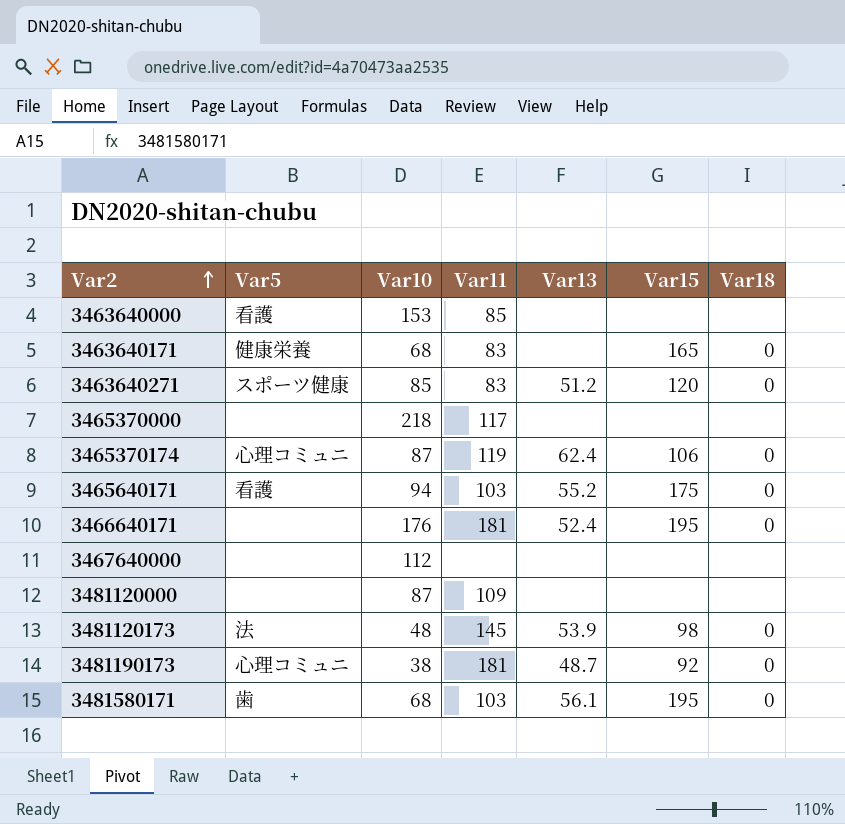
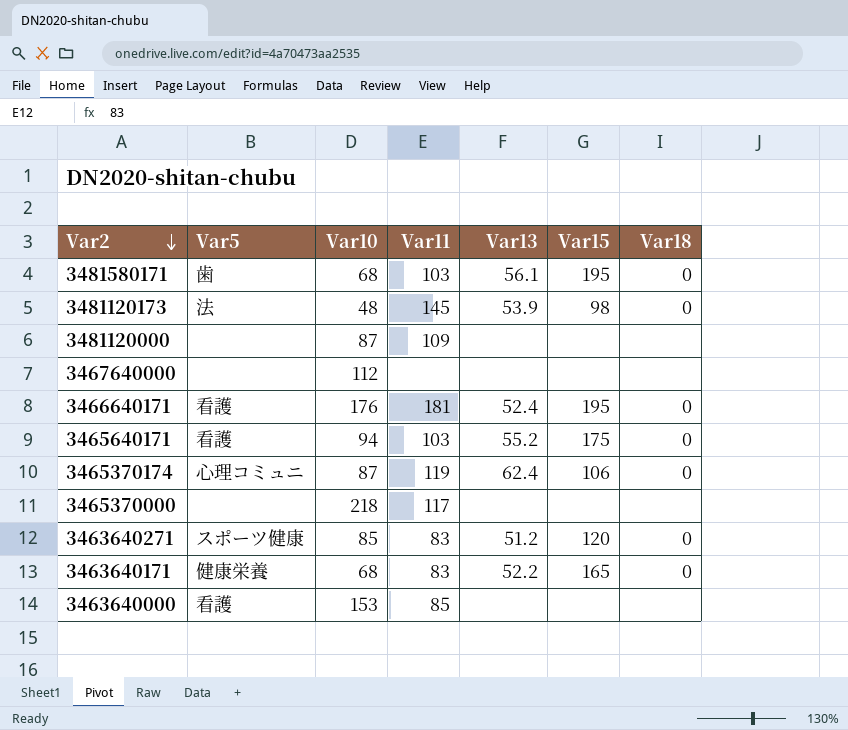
row order: Var2 ascending -> Var2 descending
row 3481190173: 心理コミュニ | 38 | 181 | 48.7 | 92 | 0 -> none
3466640171 | Var5: none -> 看護
3463640171 | Var13: none -> 52.2

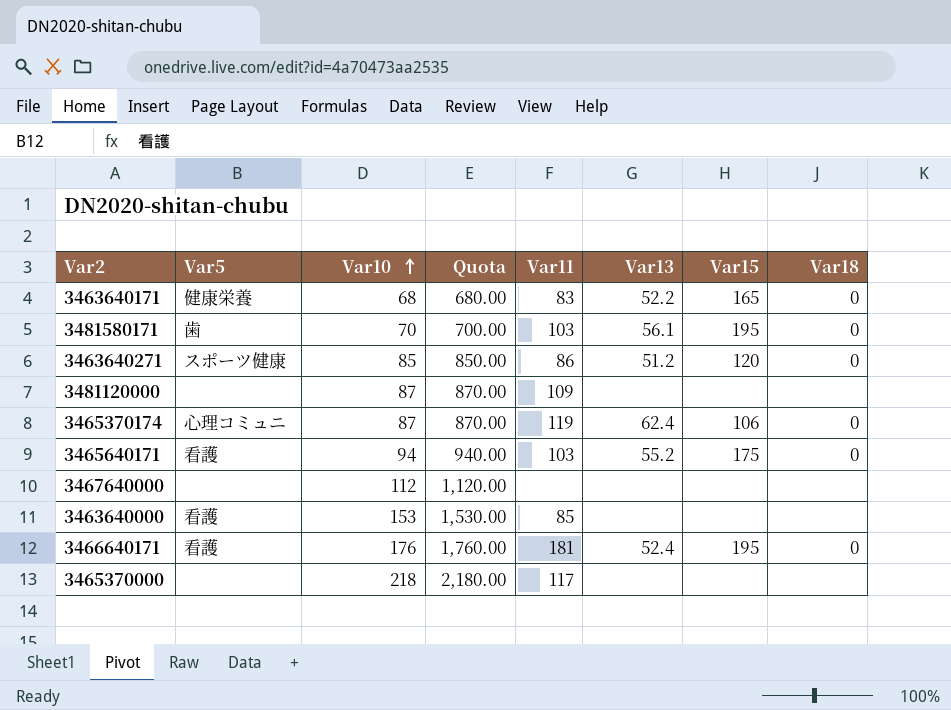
row order: Var2 descending -> Var10 ascending
column Quota | formula: none -> [Var10] * 10
row 3481120173: 法 | 48 | 145 | 53.9 | 98 | 0 -> none
3481580171 | Var10: 68 -> 70
3463640271 | Var11: 83 -> 86

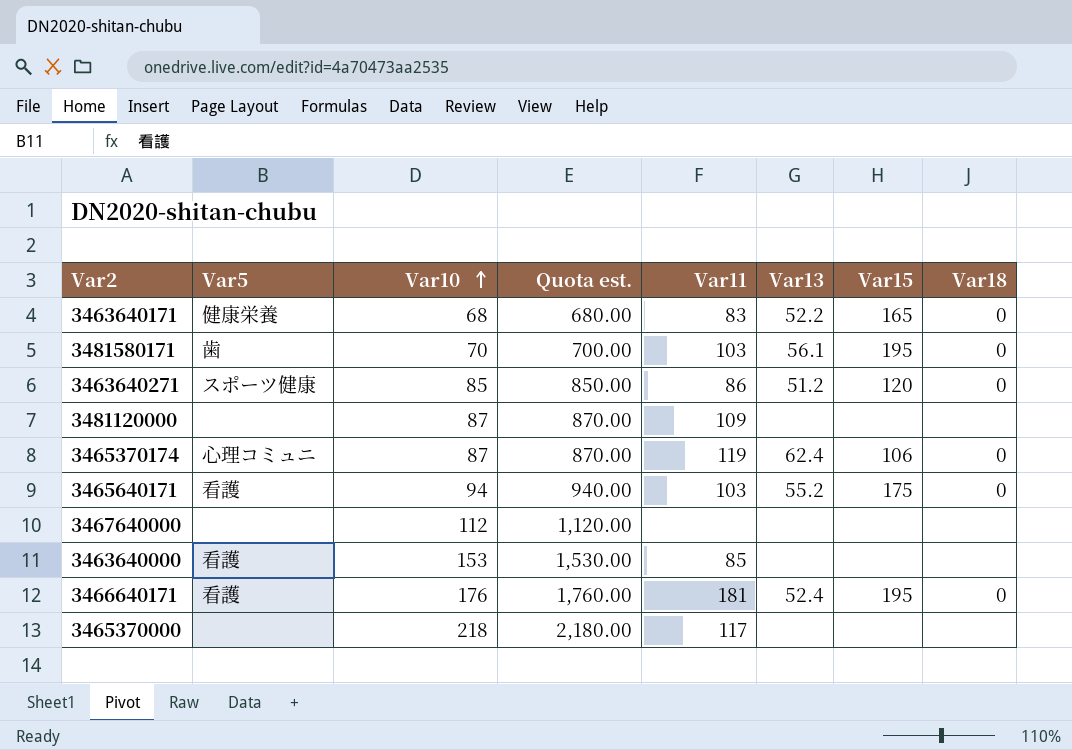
column name: Quota -> Quota est.

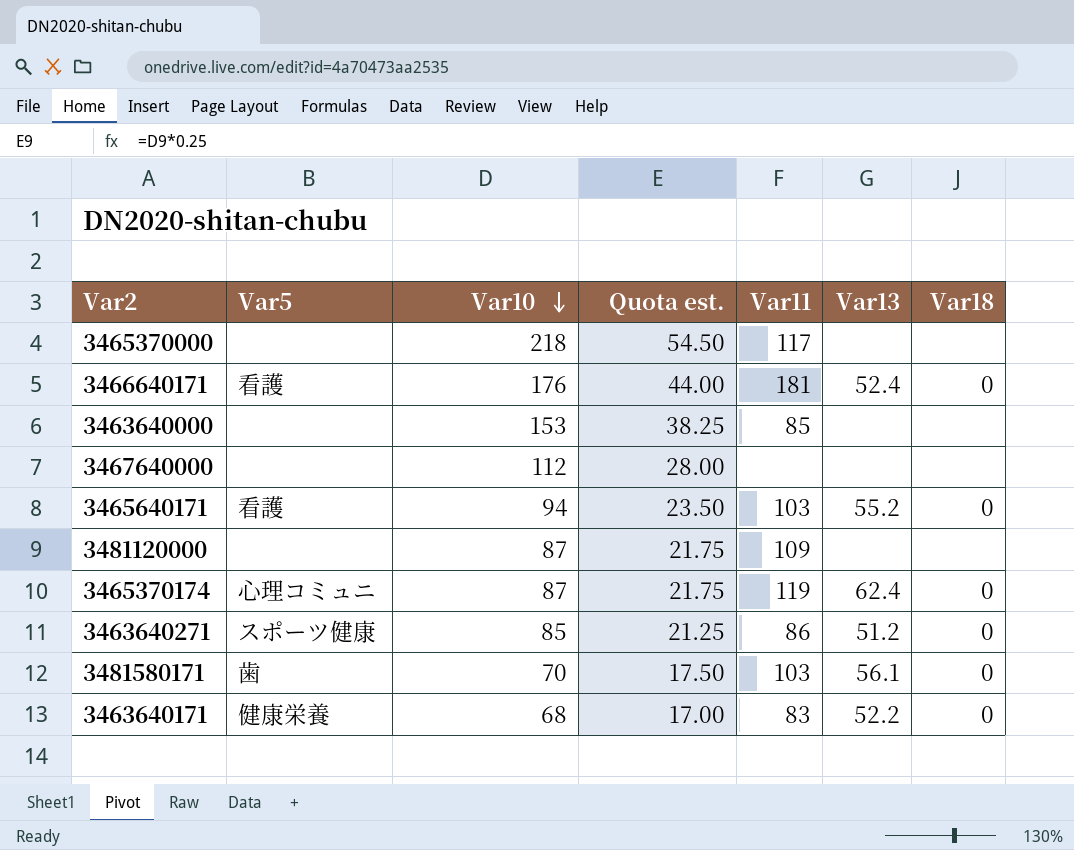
row order: Var10 ascending -> Var10 descending
column Var15 | position: 7 -> none
column Quota est. | formula: [Var10] * 10 -> [Var10] * 0.25
3463640000 | Var5: 看護 -> none

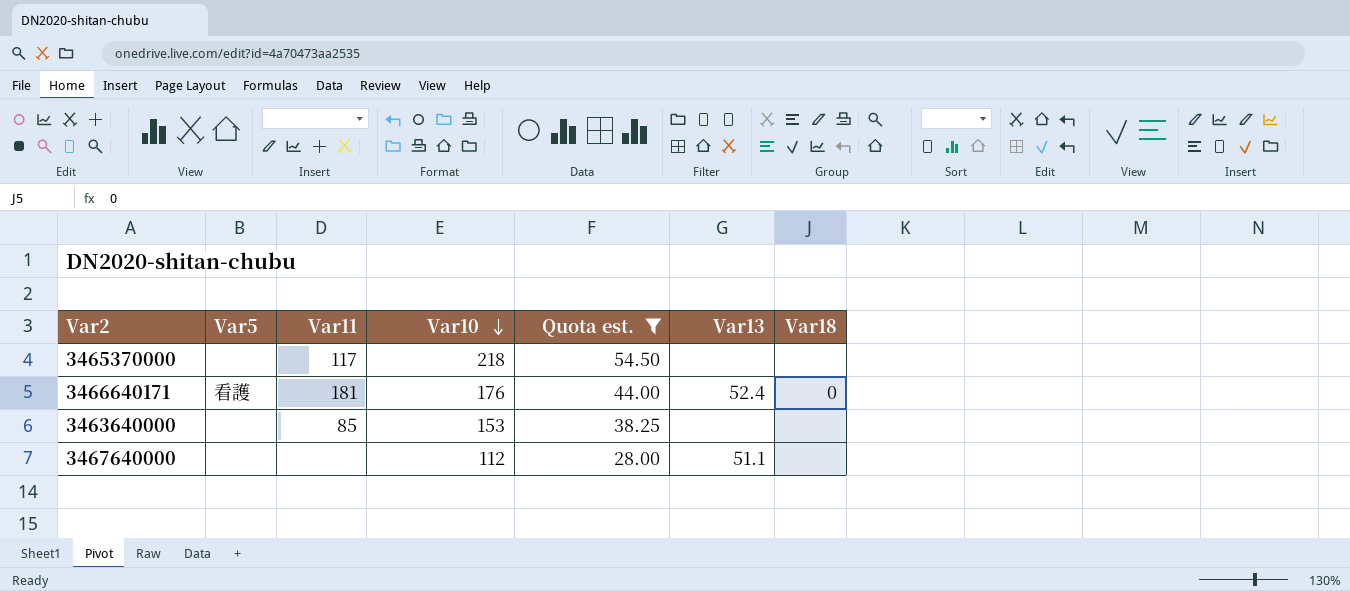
filter: none -> Quota est. >= 28.00
column Var11 | position: 5 -> 3
3467640000 | Var13: none -> 51.1

